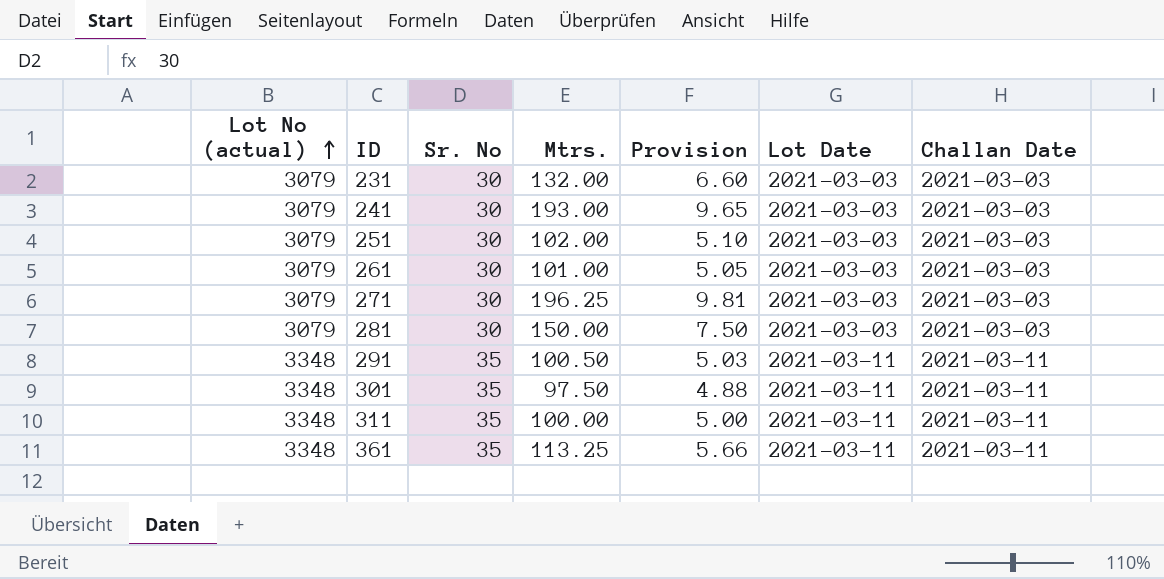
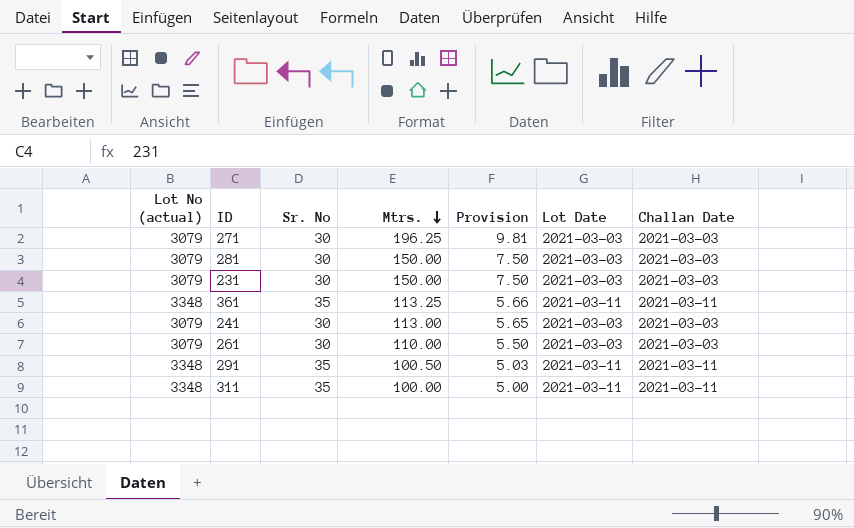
row order: Lot No (actual) ascending -> Mtrs. descending
row 251: 3079 | 30 | 102.00 | 5.10 | 2021-03-03 | 2021-03-03 -> none
row 301: 3348 | 35 | 97.50 | 4.88 | 2021-03-11 | 2021-03-11 -> none
231 | Mtrs.: 132.00 -> 150.00
231 | Provision: 6.60 -> 7.50
241 | Mtrs.: 193.00 -> 113.00
241 | Provision: 9.65 -> 5.65
261 | Mtrs.: 101.00 -> 110.00
261 | Provision: 5.05 -> 5.50

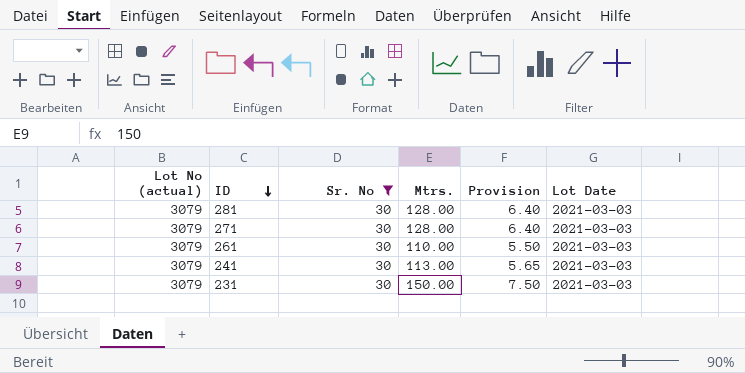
filter: none -> Sr. No = 30
row order: Mtrs. descending -> ID descending
column Challan Date | position: 7 -> none
281 | Mtrs.: 150.00 -> 128.00
281 | Provision: 7.50 -> 6.40
271 | Mtrs.: 196.25 -> 128.00
271 | Provision: 9.81 -> 6.40

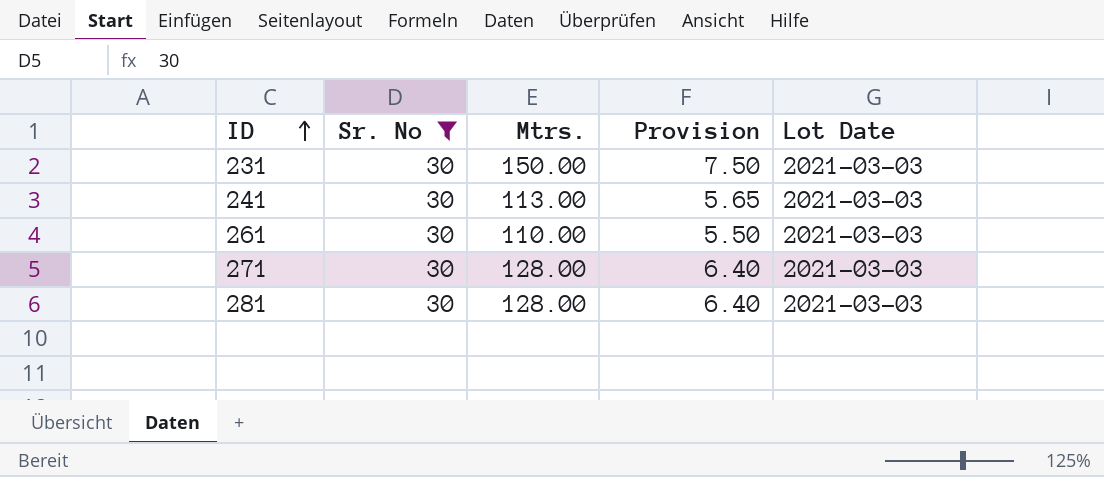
row order: ID descending -> ID ascending
column Lot No (actual) | position: 1 -> none

